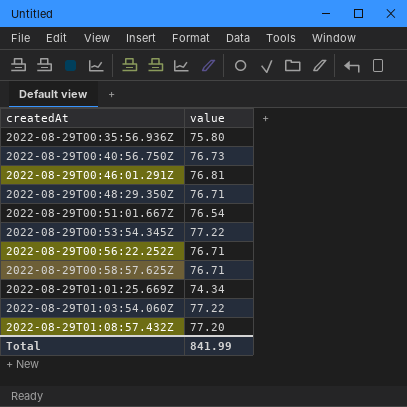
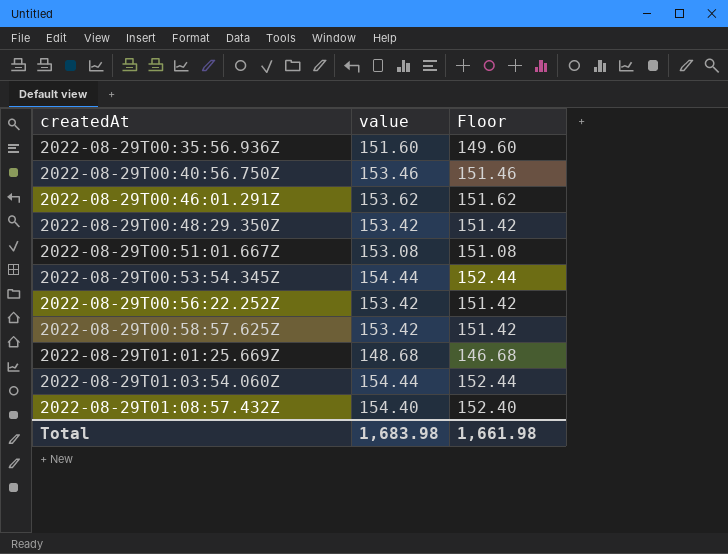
column Floor | formula: none -> [value] - 2
2022-08-29T00:35:56.936Z | value: 75.80 -> 151.60
2022-08-29T00:40:56.750Z | value: 76.73 -> 153.46
2022-08-29T00:46:01.291Z | value: 76.81 -> 153.62
2022-08-29T00:48:29.350Z | value: 76.71 -> 153.42
2022-08-29T00:51:01.667Z | value: 76.54 -> 153.08
2022-08-29T00:53:54.345Z | value: 77.22 -> 154.44
2022-08-29T00:56:22.252Z | value: 76.71 -> 153.42
2022-08-29T00:58:57.625Z | value: 76.71 -> 153.42
2022-08-29T01:01:25.669Z | value: 74.34 -> 148.68
2022-08-29T01:03:54.060Z | value: 77.22 -> 154.44
2022-08-29T01:08:57.432Z | value: 77.20 -> 154.40
Total | value: 841.99 -> 1,683.98

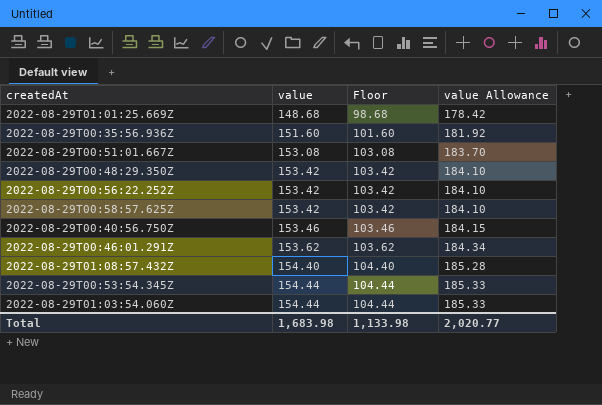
row order: createdAt ascending -> value ascending
column Floor | formula: [value] - 2 -> [value] - 50
column value Allowance | formula: none -> [value] * 1.2
Total | Floor: 1,661.98 -> 1,133.98

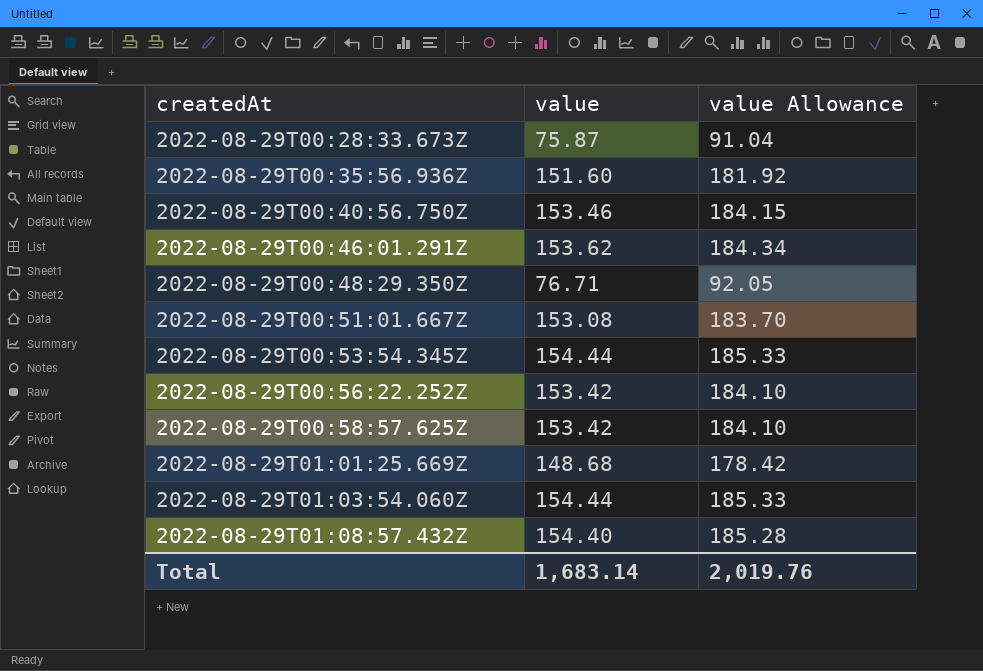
row order: value ascending -> createdAt ascending
column Floor | formula: [value] - 50 -> none
row 2022-08-29T00:28:33.673Z: none -> 75.87 | 91.04
2022-08-29T00:48:29.350Z | value: 153.42 -> 76.71
2022-08-29T00:48:29.350Z | value Allowance: 184.10 -> 92.05
Total | value: 1,683.98 -> 1,683.14
Total | value Allowance: 2,020.77 -> 2,019.76

